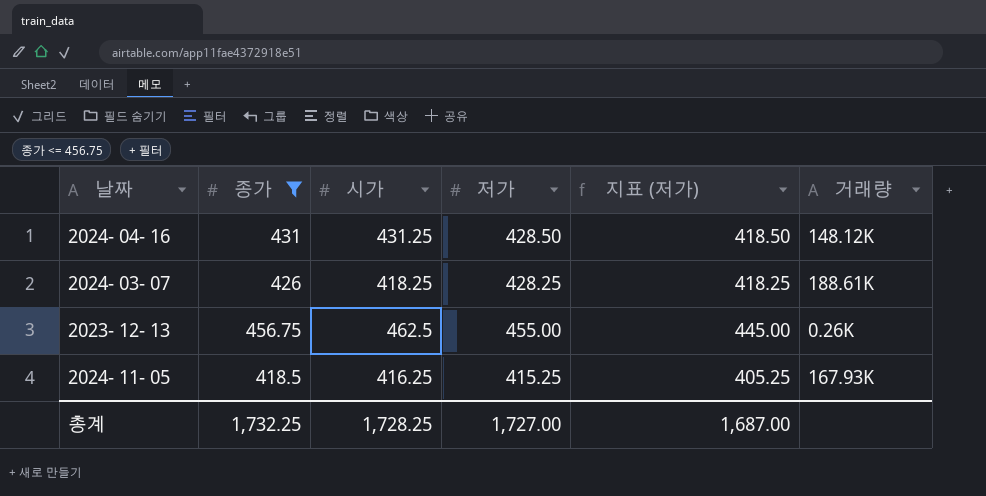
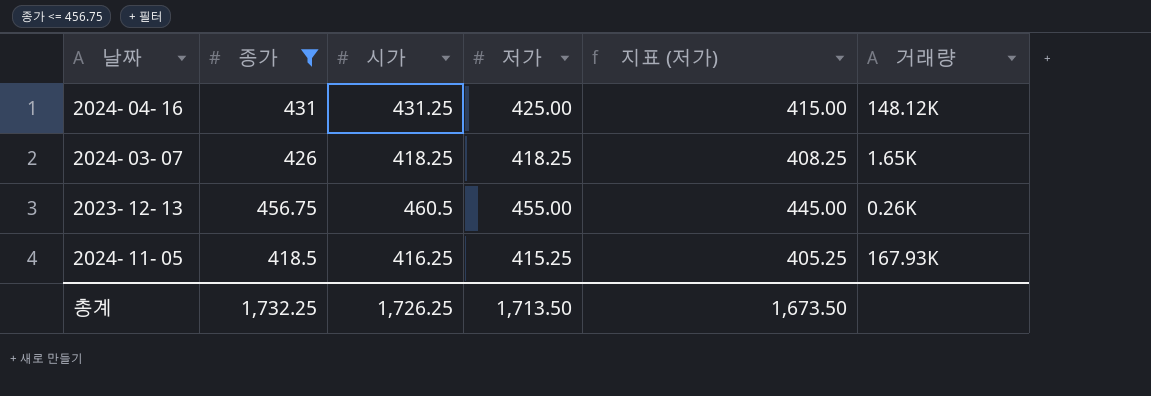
2024- 04- 16 | 저가: 428.50 -> 425.00
2024- 04- 16 | 지표 (저가): 418.50 -> 415.00
2024- 03- 07 | 저가: 428.25 -> 418.25
2024- 03- 07 | 지표 (저가): 418.25 -> 408.25
2024- 03- 07 | 거래량: 188.61K -> 1.65K
2023- 12- 13 | 시가: 462.5 -> 460.5
총계 | 시가: 1,728.25 -> 1,726.25
총계 | 저가: 1,727.00 -> 1,713.50
총계 | 지표 (저가): 1,687.00 -> 1,673.50

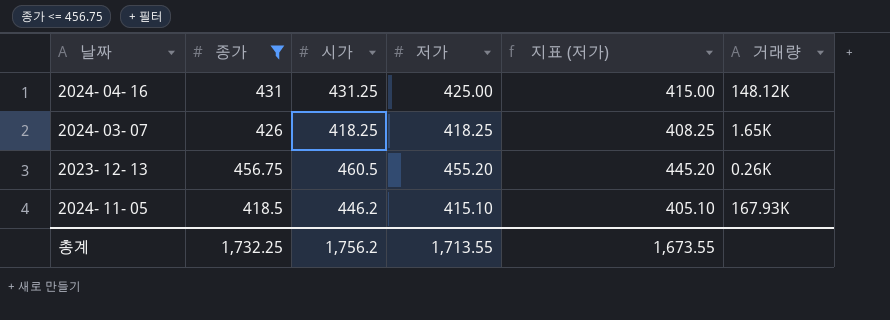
2023- 12- 13 | 저가: 455.00 -> 455.20
2023- 12- 13 | 지표 (저가): 445.00 -> 445.20
2024- 11- 05 | 시가: 416.25 -> 446.2
2024- 11- 05 | 저가: 415.25 -> 415.10
2024- 11- 05 | 지표 (저가): 405.25 -> 405.10
총계 | 시가: 1,726.25 -> 1,756.2
총계 | 저가: 1,713.50 -> 1,713.55
총계 | 지표 (저가): 1,673.50 -> 1,673.55

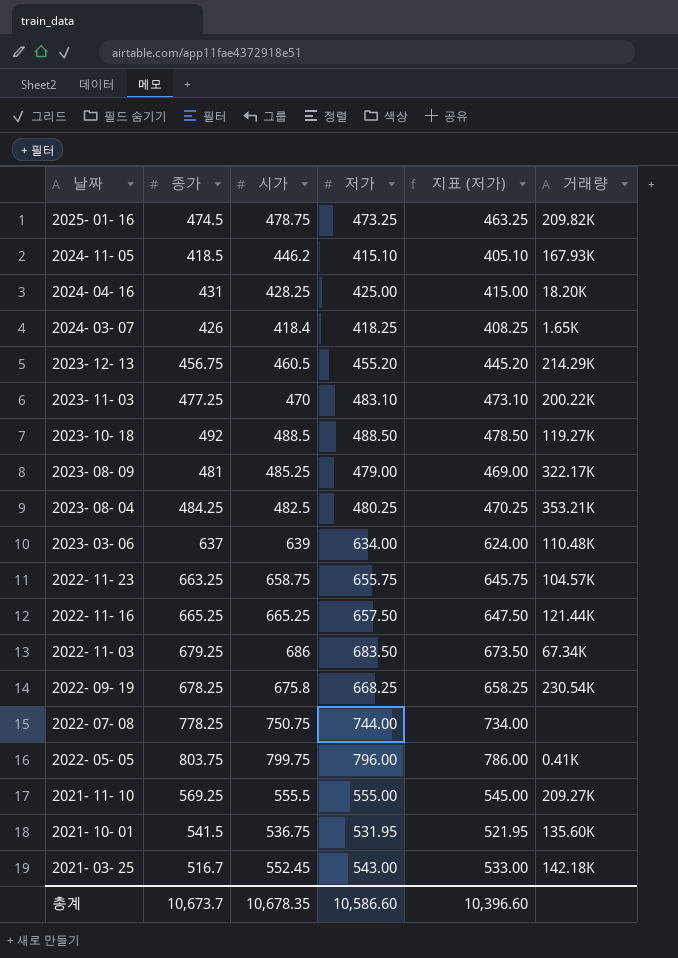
filter: 종가 <= 456.75 -> none
row order: none -> 날짜 descending
2024- 04- 16 | 시가: 431.25 -> 428.25
2024- 04- 16 | 거래량: 148.12K -> 18.20K
2024- 03- 07 | 시가: 418.25 -> 418.4
2023- 12- 13 | 거래량: 0.26K -> 214.29K
총계 | 종가: 1,732.25 -> 10,673.7
총계 | 시가: 1,756.2 -> 10,678.35
총계 | 저가: 1,713.55 -> 10,586.60
총계 | 지표 (저가): 1,673.55 -> 10,396.60

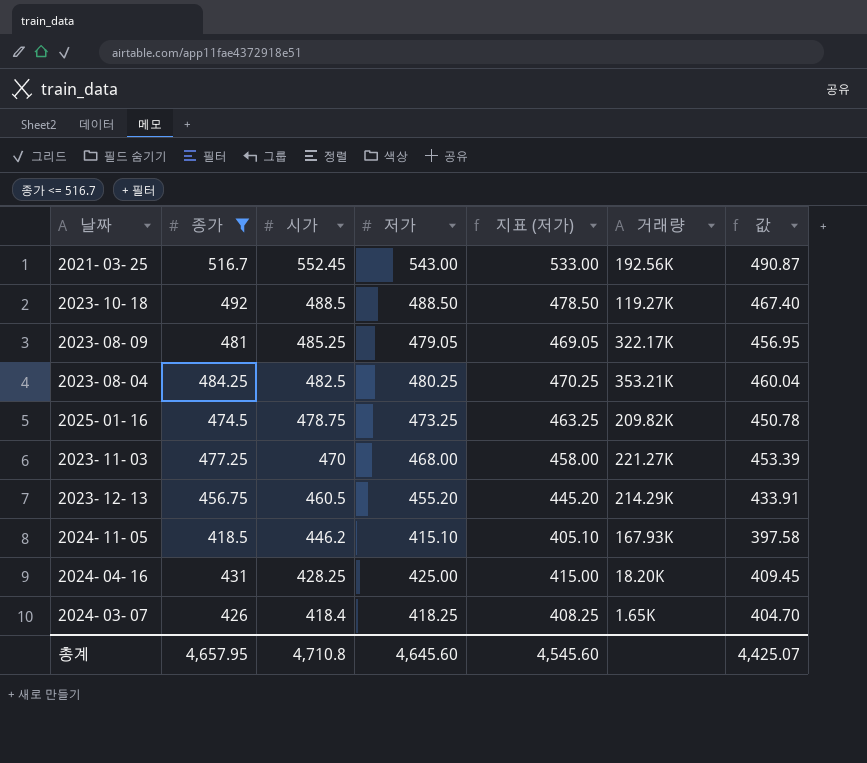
filter: none -> 종가 <= 516.7
row order: 날짜 descending -> 시가 descending
column 값 | formula: none -> [종가] * 0.95
2021- 03- 25 | 거래량: 142.18K -> 192.56K
2023- 08- 09 | 저가: 479.00 -> 479.05
2023- 08- 09 | 지표 (저가): 469.00 -> 469.05
2023- 11- 03 | 저가: 483.10 -> 468.00
2023- 11- 03 | 지표 (저가): 473.10 -> 458.00
2023- 11- 03 | 거래량: 200.22K -> 221.27K
총계 | 종가: 10,673.7 -> 4,657.95
총계 | 시가: 10,678.35 -> 4,710.8
총계 | 저가: 10,586.60 -> 4,645.60
총계 | 지표 (저가): 10,396.60 -> 4,545.60

